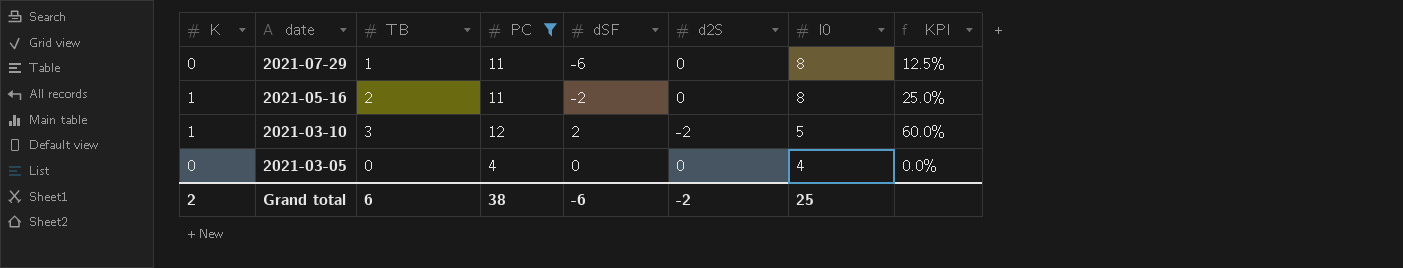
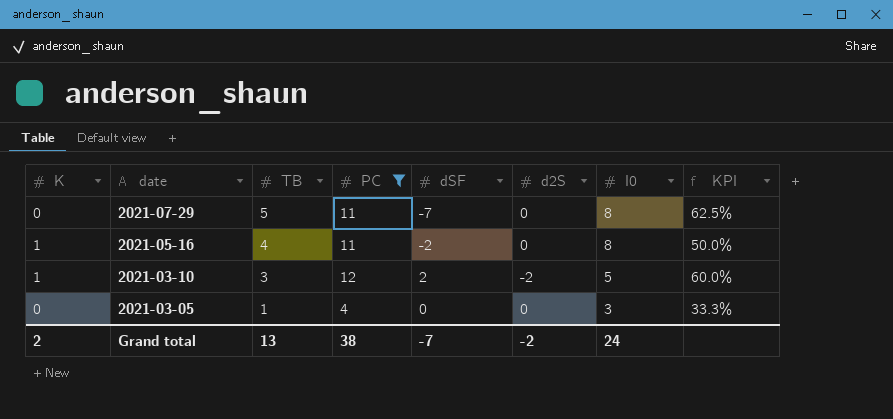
2021-07-29 | TB: 1 -> 5
2021-07-29 | dSF: -6 -> -7
2021-07-29 | KPI: 12.5% -> 62.5%
2021-05-16 | TB: 2 -> 4
2021-05-16 | KPI: 25.0% -> 50.0%
2021-03-05 | TB: 0 -> 1
2021-03-05 | I0: 4 -> 3
2021-03-05 | KPI: 0.0% -> 33.3%
Grand total | TB: 6 -> 13
Grand total | dSF: -6 -> -7
Grand total | I0: 25 -> 24

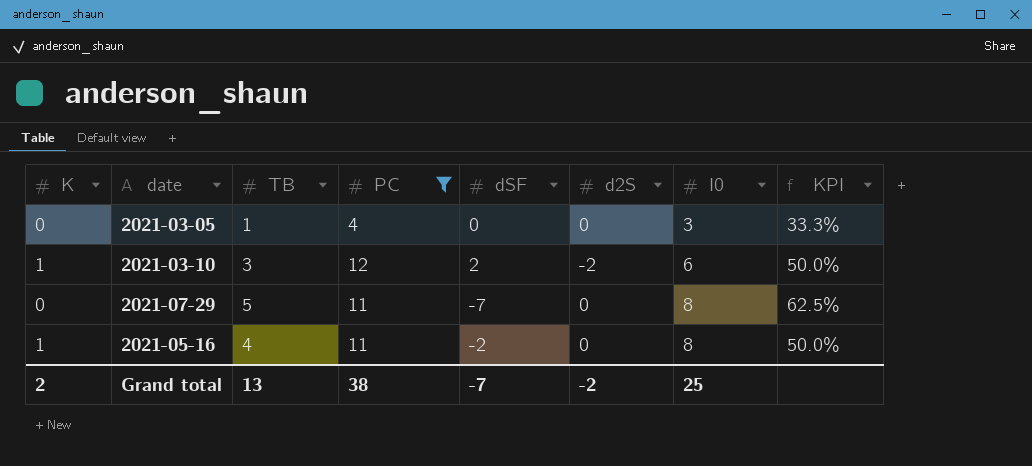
row order: date descending -> I0 ascending
2021-03-10 | I0: 5 -> 6
2021-03-10 | KPI: 60.0% -> 50.0%
Grand total | I0: 24 -> 25

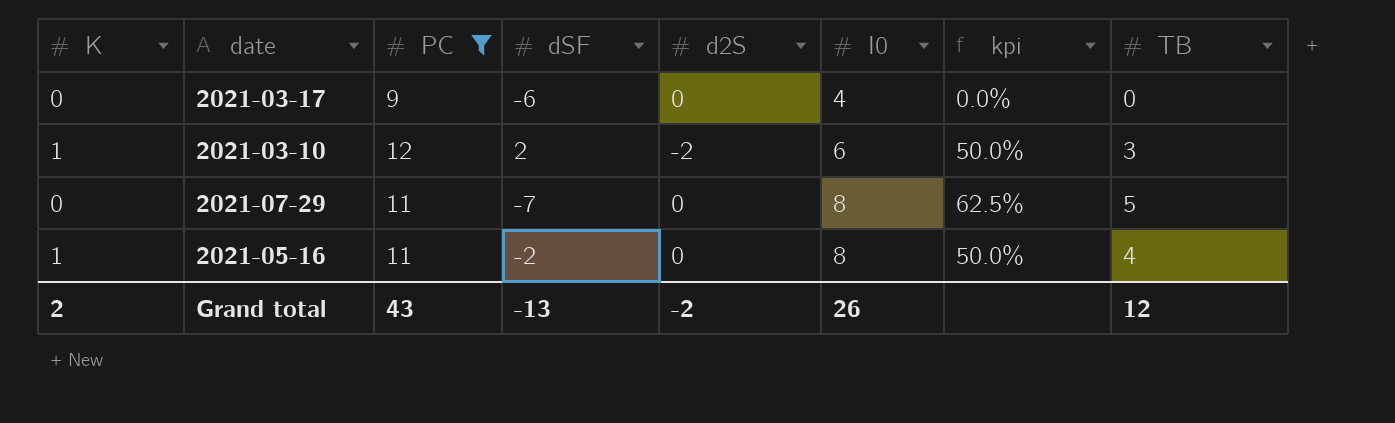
column name: KPI -> kpi
column TB | position: 3 -> 8
row 2021-03-05: 0 | 1 | 4 | 0 | 0 | 3 | 33.3% -> none
row 2021-03-17: none -> 0 | 9 | -6 | 0 | 4 | 0.0% | 0
Grand total | PC: 38 -> 43
Grand total | dSF: -7 -> -13
Grand total | I0: 25 -> 26
Grand total | TB: 13 -> 12

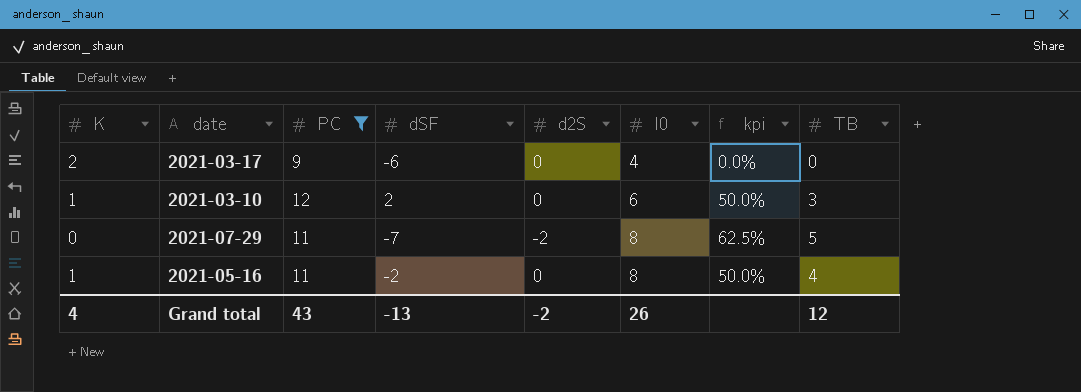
2021-03-17 | K: 0 -> 2
2021-03-10 | d2S: -2 -> 0
2021-07-29 | d2S: 0 -> -2
Grand total | K: 2 -> 4

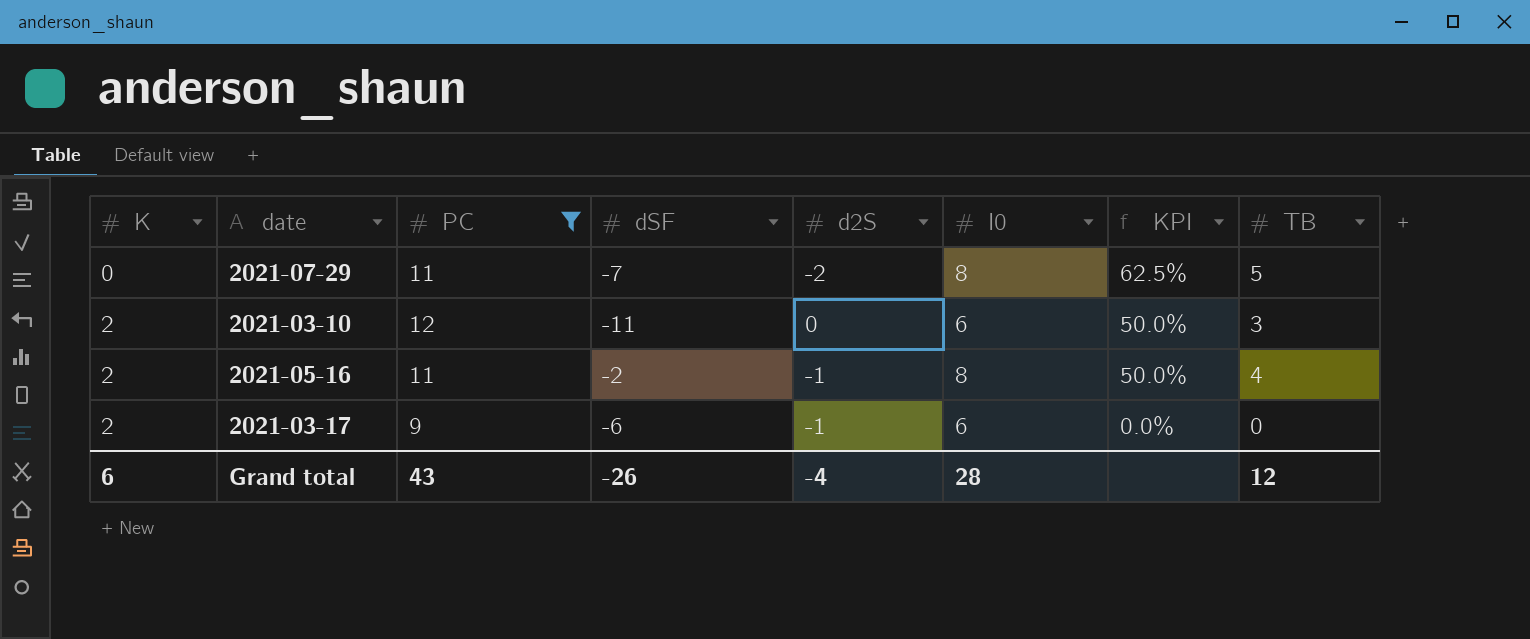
row order: I0 ascending -> K ascending
column name: kpi -> KPI
2021-03-10 | K: 1 -> 2
2021-03-10 | dSF: 2 -> -11
2021-05-16 | K: 1 -> 2
2021-05-16 | d2S: 0 -> -1
2021-03-17 | d2S: 0 -> -1
2021-03-17 | I0: 4 -> 6
Grand total | K: 4 -> 6
Grand total | dSF: -13 -> -26
Grand total | d2S: -2 -> -4
Grand total | I0: 26 -> 28

